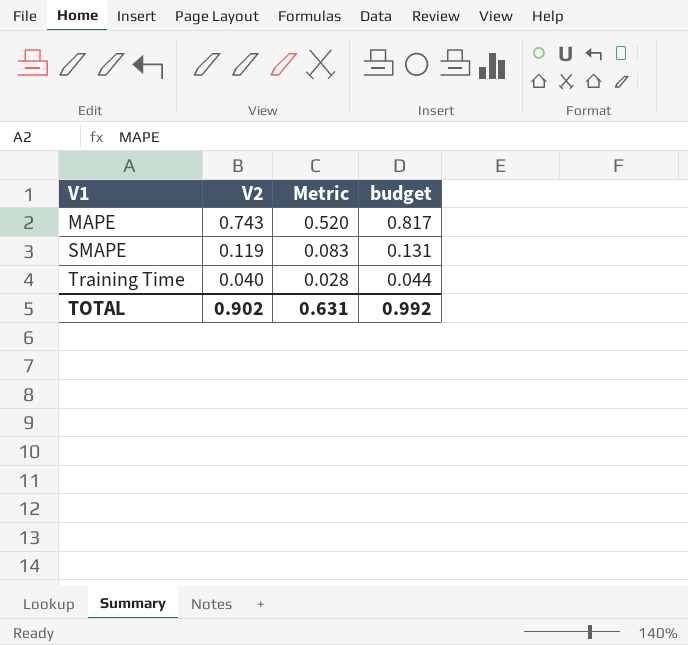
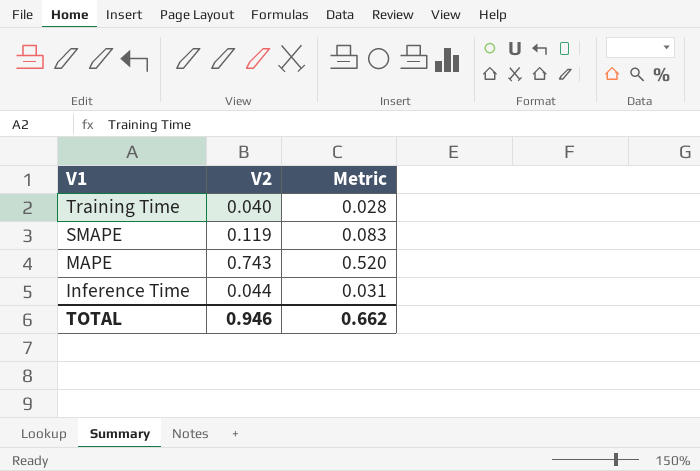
row order: V1 ascending -> V1 descending
column budget | formula: [V2] * 1.1 -> none
row Inference Time: none -> 0.044 | 0.031
TOTAL | V2: 0.902 -> 0.946
TOTAL | Metric: 0.631 -> 0.662

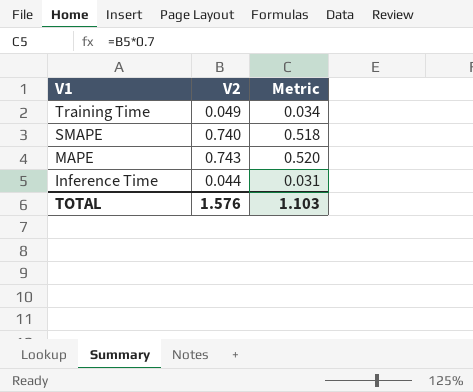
Training Time | V2: 0.040 -> 0.049
Training Time | Metric: 0.028 -> 0.034
SMAPE | V2: 0.119 -> 0.740
SMAPE | Metric: 0.083 -> 0.518
TOTAL | V2: 0.946 -> 1.576
TOTAL | Metric: 0.662 -> 1.103

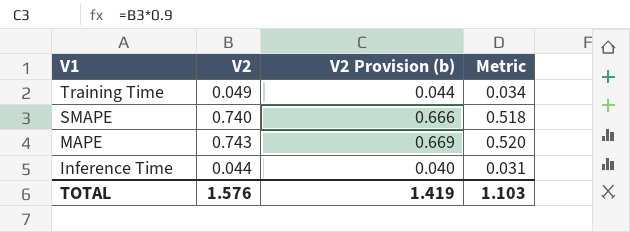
column V2 Provision (b) | formula: none -> [V2] * 0.9

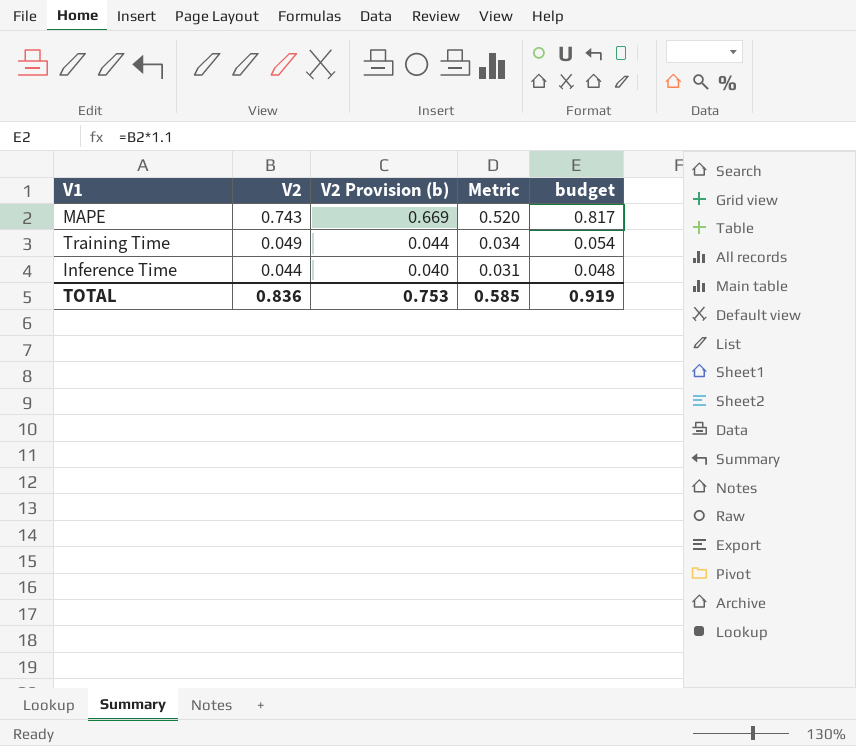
row order: V1 descending -> V2 descending
column budget | formula: none -> [V2] * 1.1
row SMAPE: 0.740 | 0.666 | 0.518 -> none
TOTAL | V2: 1.576 -> 0.836
TOTAL | V2 Provision (b): 1.419 -> 0.753
TOTAL | Metric: 1.103 -> 0.585

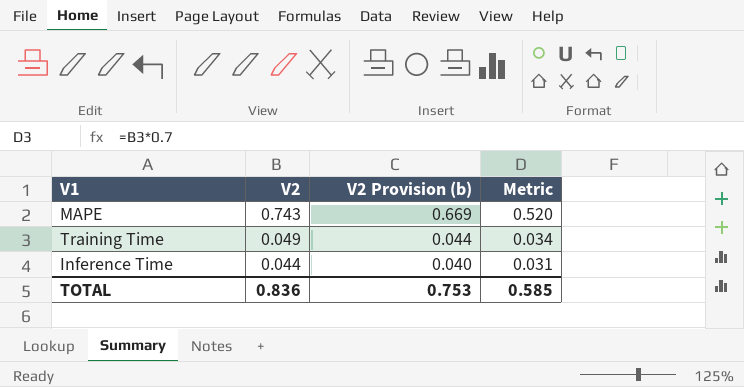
column budget | formula: [V2] * 1.1 -> none

